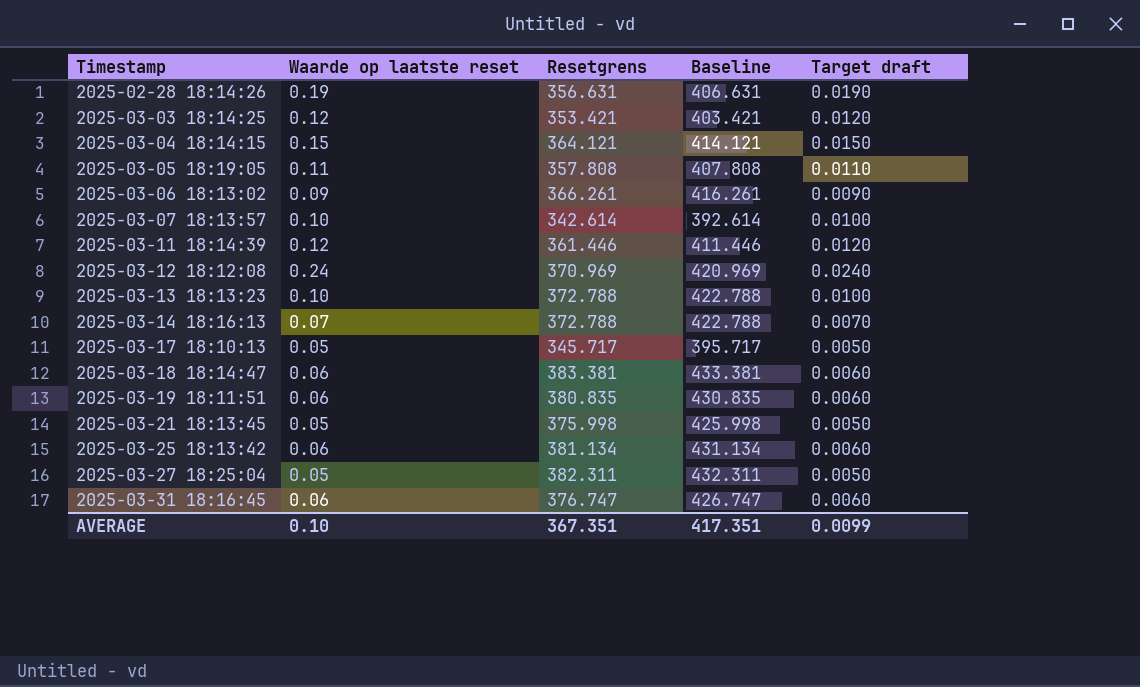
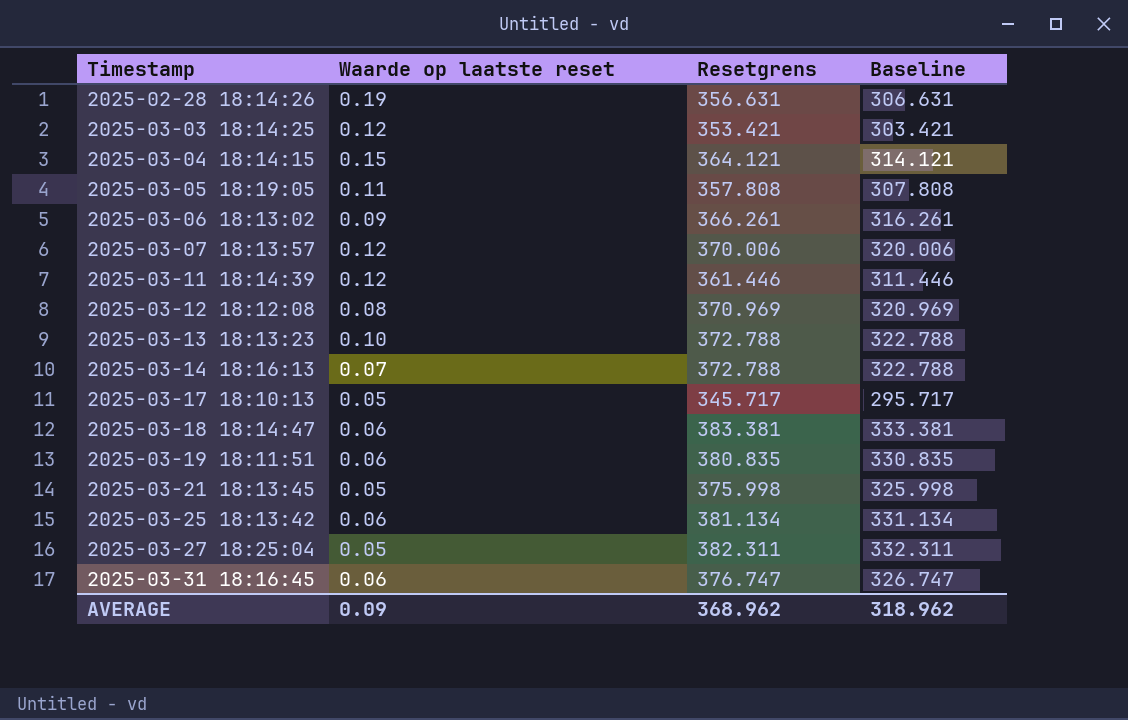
column Target draft | formula: [Waarde op laatste reset] * 0.1 -> none
column Baseline | formula: [Resetgrens] + 50 -> [Resetgrens] - 50
2025-03-07 18:13:57 | Waarde op laatste reset: 0.10 -> 0.12
2025-03-07 18:13:57 | Resetgrens: 342.614 -> 370.006
2025-03-12 18:12:08 | Waarde op laatste reset: 0.24 -> 0.08
AVERAGE | Waarde op laatste reset: 0.10 -> 0.09
AVERAGE | Resetgrens: 367.351 -> 368.962
AVERAGE | Baseline: 417.351 -> 318.962

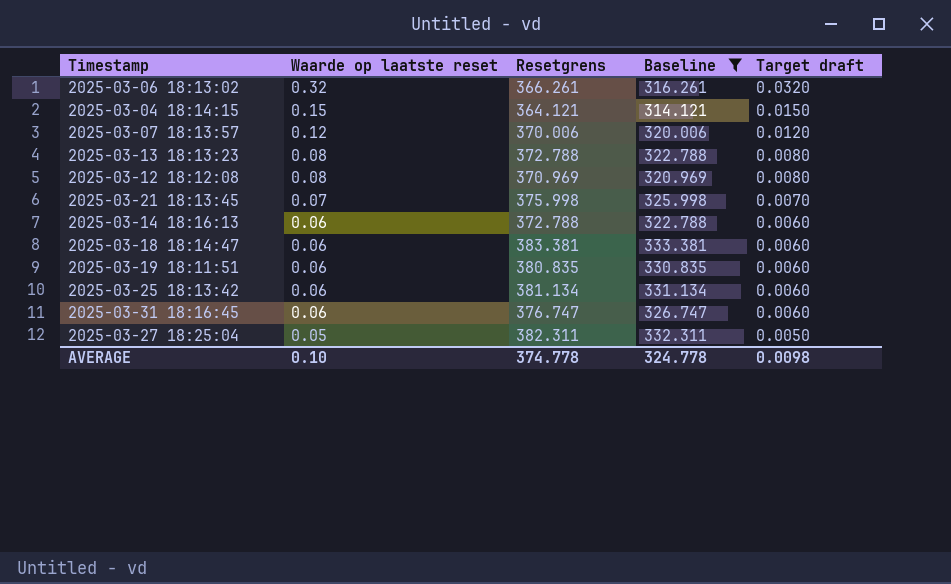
filter: none -> Baseline >= 314.121
row order: Timestamp ascending -> Waarde op laatste reset descending
column Target draft | formula: none -> [Waarde op laatste reset] * 0.1
2025-03-06 18:13:02 | Waarde op laatste reset: 0.09 -> 0.32
2025-03-13 18:13:23 | Waarde op laatste reset: 0.10 -> 0.08
2025-03-21 18:13:45 | Waarde op laatste reset: 0.05 -> 0.07
2025-03-14 18:16:13 | Waarde op laatste reset: 0.07 -> 0.06
AVERAGE | Waarde op laatste reset: 0.09 -> 0.10
AVERAGE | Resetgrens: 368.962 -> 374.778
AVERAGE | Baseline: 318.962 -> 324.778

